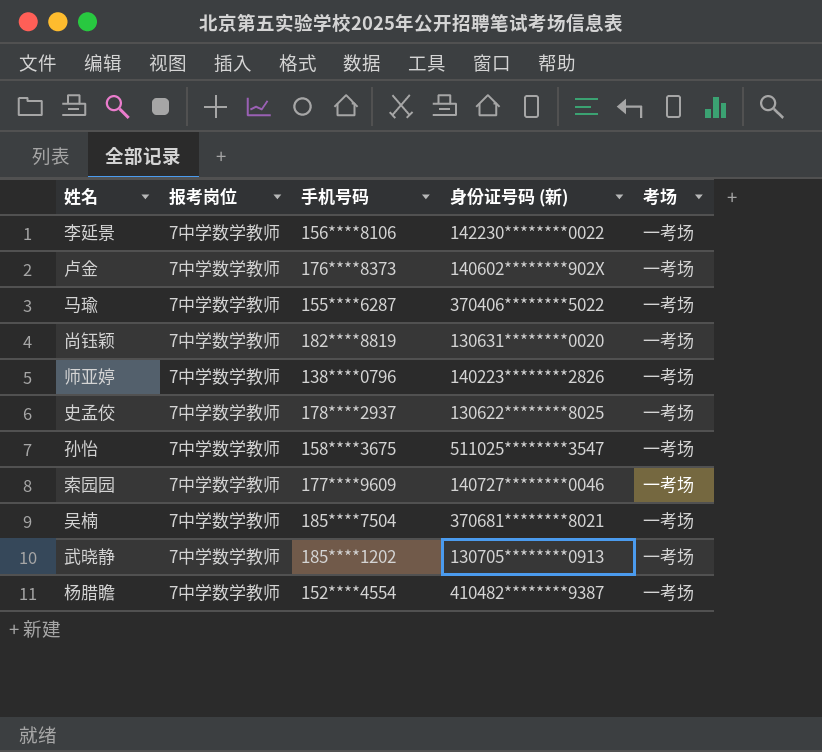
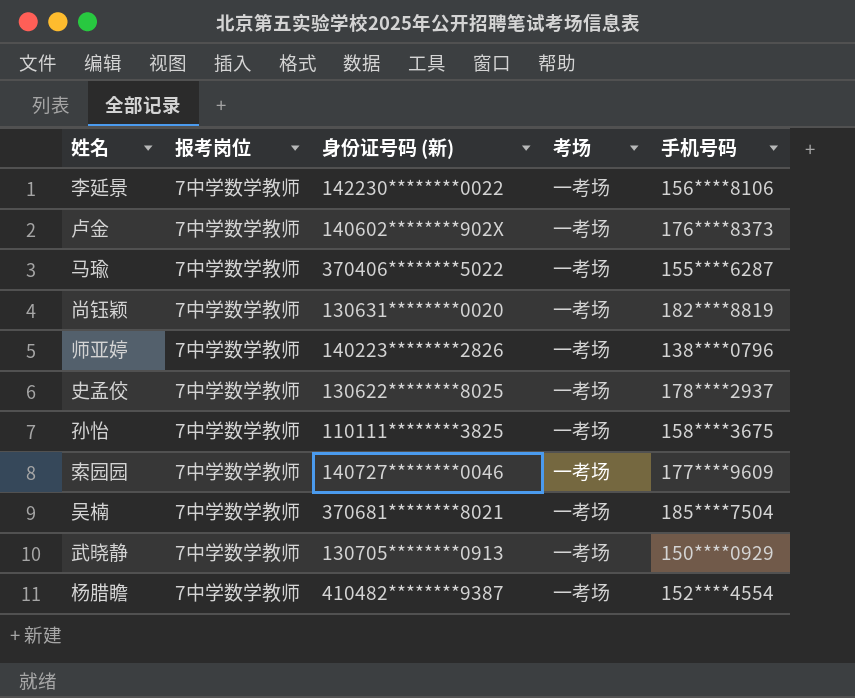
column 手机号码 | position: 3 -> 5
孙怡 | 身份证号码 (新): 511025********3547 -> 110111********3825
武晓静 | 手机号码: 185****1202 -> 150****0929

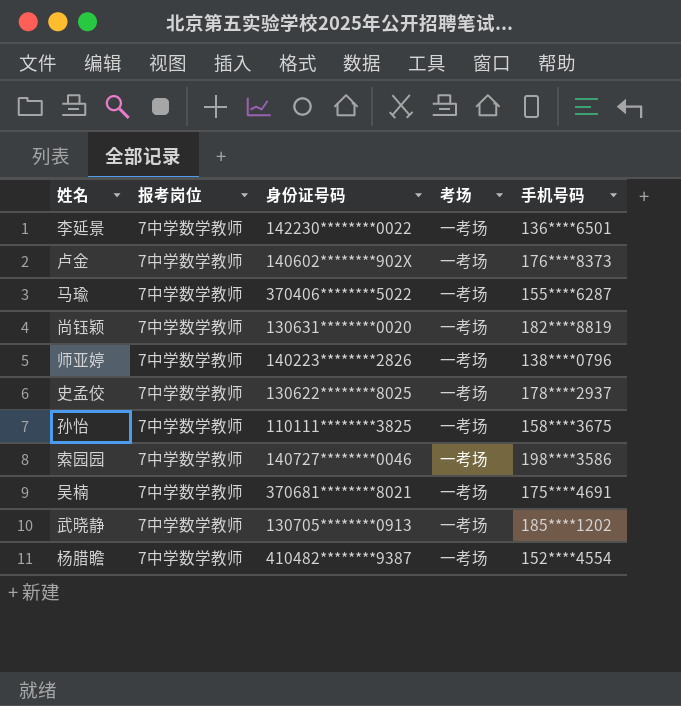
column name: 身份证号码 (新) -> 身份证号码
李延景 | 手机号码: 156****8106 -> 136****6501
索园园 | 手机号码: 177****9609 -> 198****3586
吴楠 | 手机号码: 185****7504 -> 175****4691
武晓静 | 手机号码: 150****0929 -> 185****1202

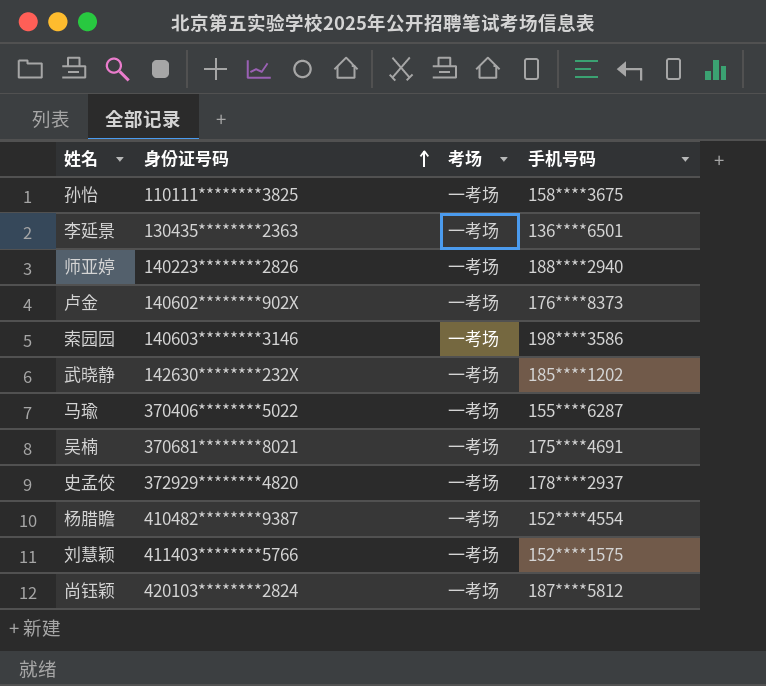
row order: none -> 身份证号码 ascending
column 报考岗位 | position: 2 -> none
李延景 | 身份证号码: 142230********0022 -> 130435********2363
师亚婷 | 手机号码: 138****0796 -> 188****2940
索园园 | 身份证号码: 140727********0046 -> 140603********3146
武晓静 | 身份证号码: 130705********0913 -> 142630********232X
史孟佼 | 身份证号码: 130622********8025 -> 372929********4820
row 刘慧颖: none -> 411403********5766 | 一考场 | 152****1575
尚钰颖 | 身份证号码: 130631********0020 -> 420103********2824
尚钰颖 | 手机号码: 182****8819 -> 187****5812

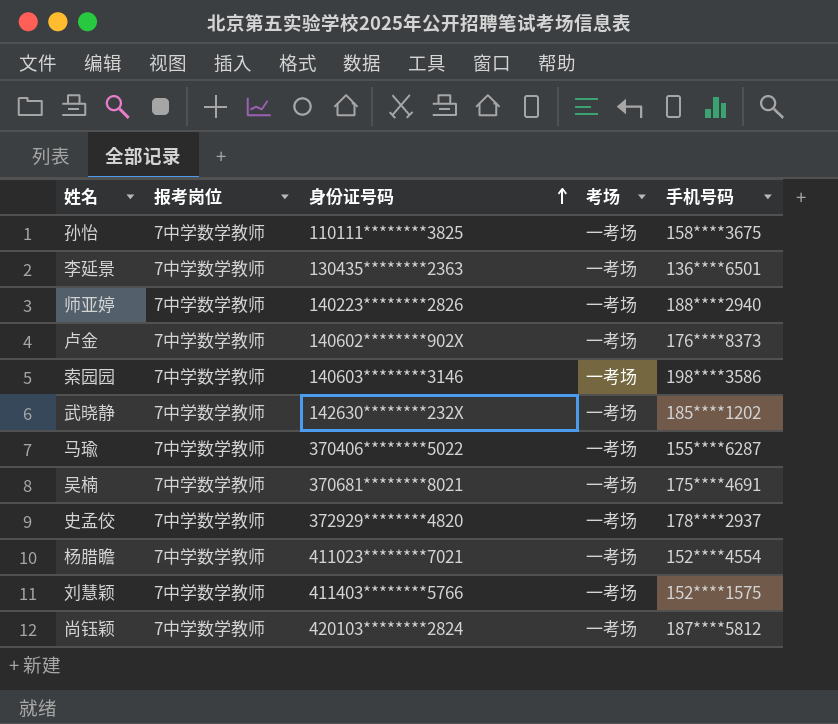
column 报考岗位 | position: none -> 2
杨腊瞻 | 身份证号码: 410482********9387 -> 411023********7021

